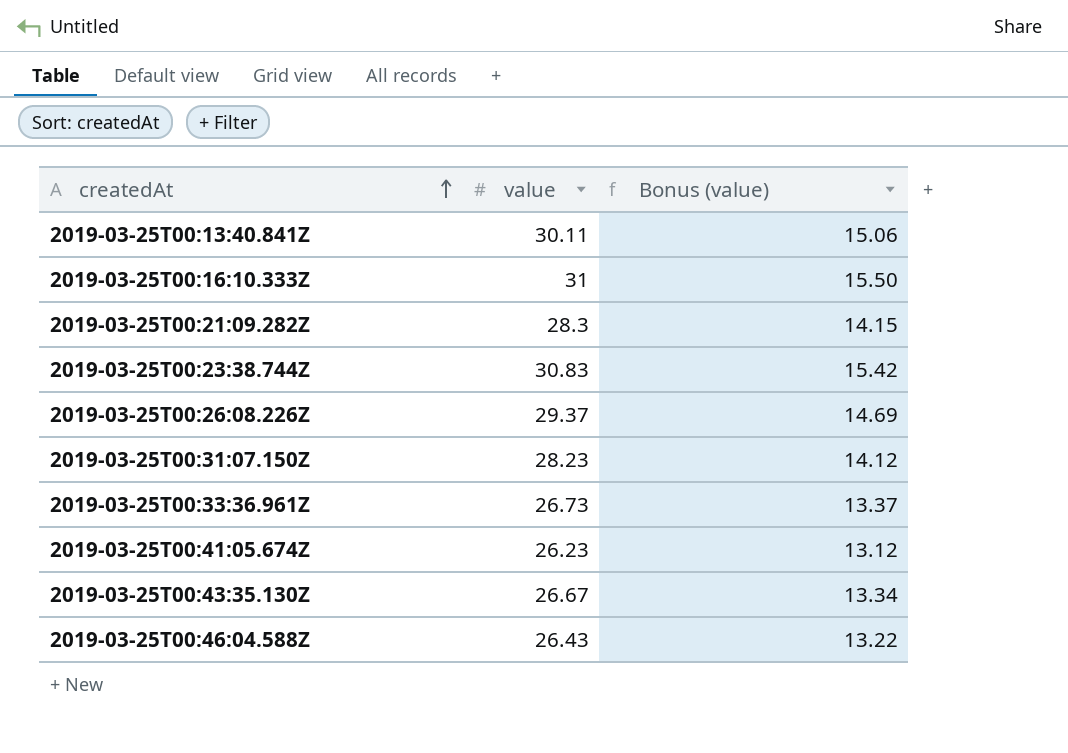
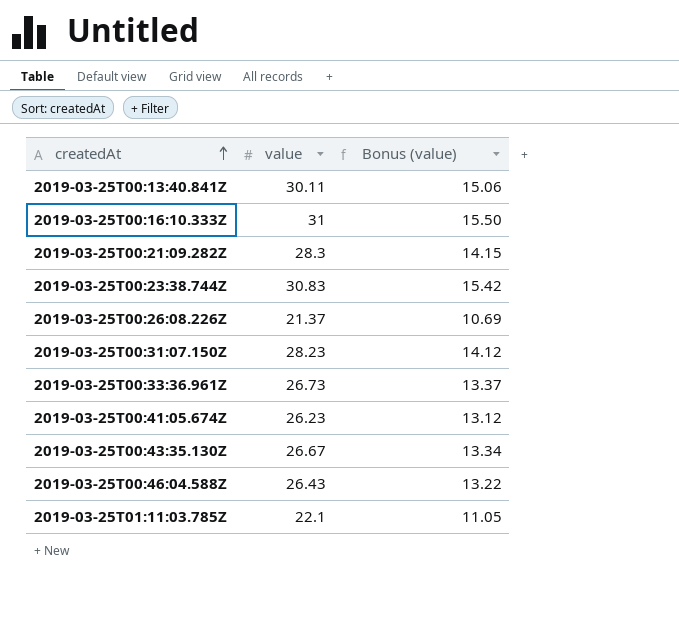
2019-03-25T00:26:08.226Z | value: 29.37 -> 21.37
2019-03-25T00:26:08.226Z | Bonus (value): 14.69 -> 10.69
row 2019-03-25T01:11:03.785Z: none -> 22.1 | 11.05

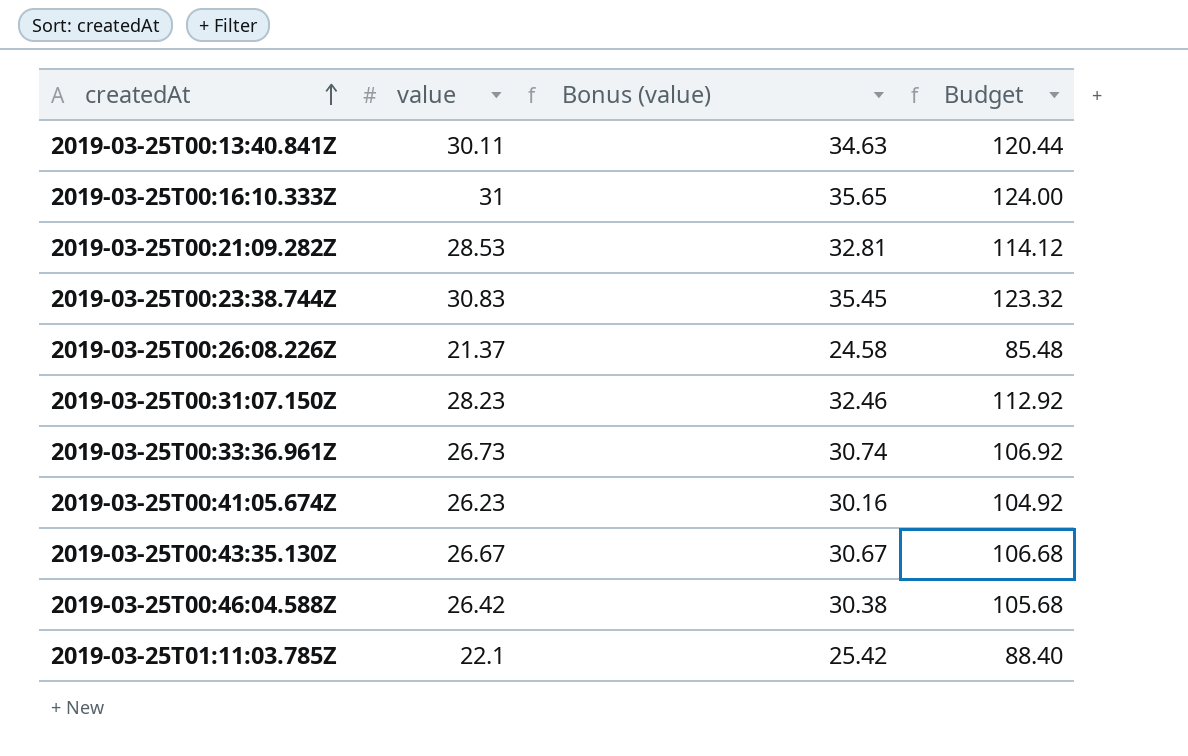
column Bonus (value) | formula: [value] * 0.5 -> [value] * 1.15
column Budget | formula: none -> [value] * 4
2019-03-25T00:21:09.282Z | value: 28.3 -> 28.53
2019-03-25T00:46:04.588Z | value: 26.43 -> 26.42

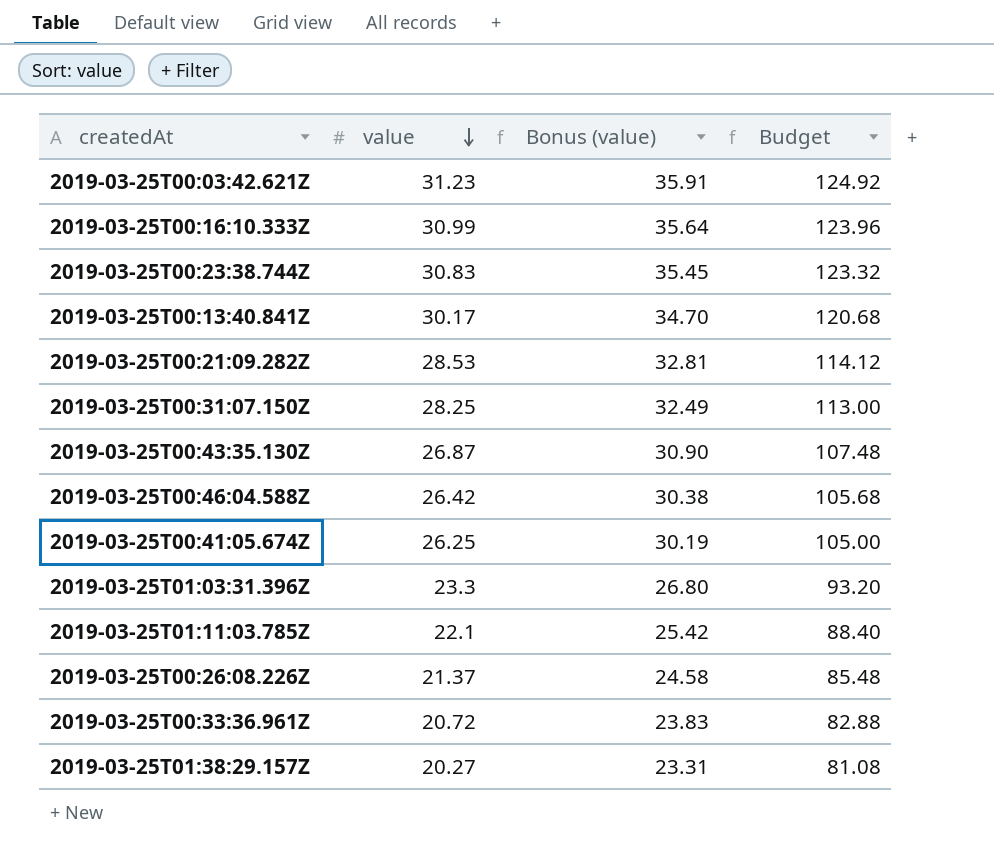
row order: createdAt ascending -> value descending
row 2019-03-25T00:03:42.621Z: none -> 31.23 | 35.91 | 124.92
2019-03-25T00:16:10.333Z | value: 31 -> 30.99
2019-03-25T00:16:10.333Z | Bonus (value): 35.65 -> 35.64
2019-03-25T00:16:10.333Z | Budget: 124.00 -> 123.96
2019-03-25T00:13:40.841Z | value: 30.11 -> 30.17
2019-03-25T00:13:40.841Z | Bonus (value): 34.63 -> 34.70
2019-03-25T00:13:40.841Z | Budget: 120.44 -> 120.68
2019-03-25T00:31:07.150Z | value: 28.23 -> 28.25
2019-03-25T00:31:07.150Z | Bonus (value): 32.46 -> 32.49
2019-03-25T00:31:07.150Z | Budget: 112.92 -> 113.00
2019-03-25T00:43:35.130Z | value: 26.67 -> 26.87
2019-03-25T00:43:35.130Z | Bonus (value): 30.67 -> 30.90
2019-03-25T00:43:35.130Z | Budget: 106.68 -> 107.48
2019-03-25T00:41:05.674Z | value: 26.23 -> 26.25
2019-03-25T00:41:05.674Z | Bonus (value): 30.16 -> 30.19
2019-03-25T00:41:05.674Z | Budget: 104.92 -> 105.00
row 2019-03-25T01:03:31.396Z: none -> 23.3 | 26.80 | 93.20
2019-03-25T00:33:36.961Z | value: 26.73 -> 20.72
2019-03-25T00:33:36.961Z | Bonus (value): 30.74 -> 23.83
2019-03-25T00:33:36.961Z | Budget: 106.92 -> 82.88
row 2019-03-25T01:38:29.157Z: none -> 20.27 | 23.31 | 81.08

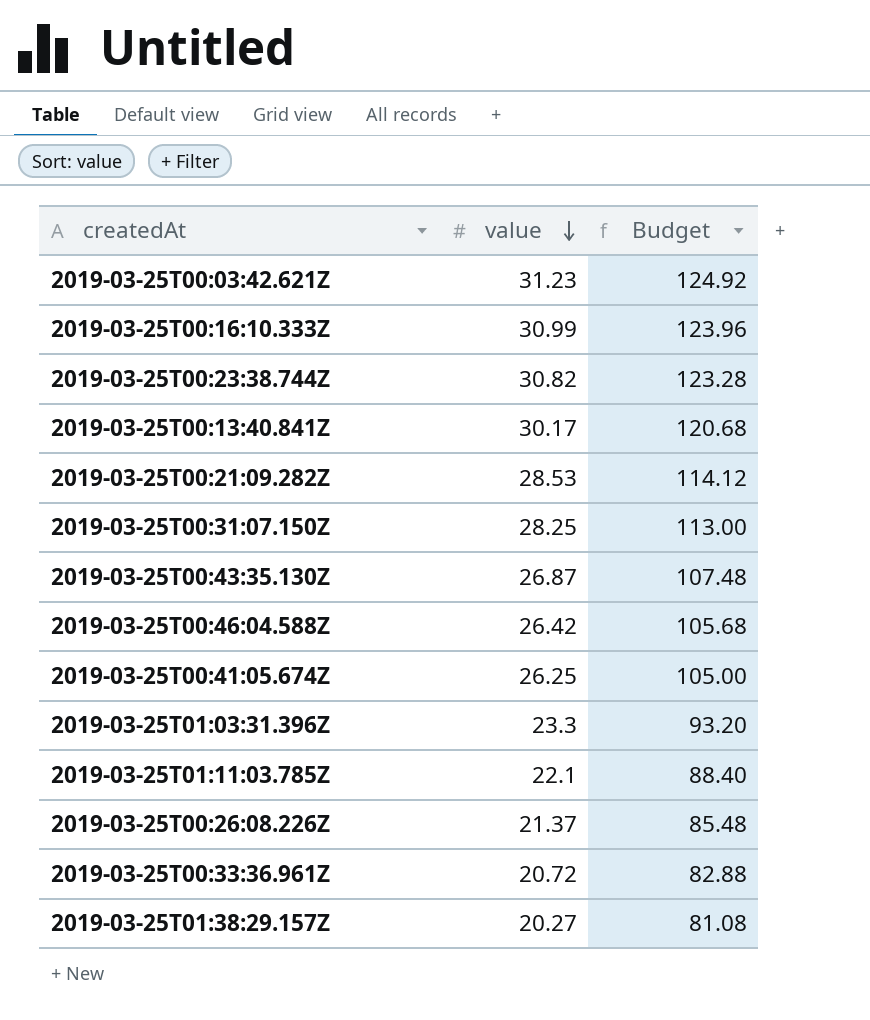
column Bonus (value) | formula: [value] * 1.15 -> none
2019-03-25T00:23:38.744Z | value: 30.83 -> 30.82
2019-03-25T00:23:38.744Z | Budget: 123.32 -> 123.28

